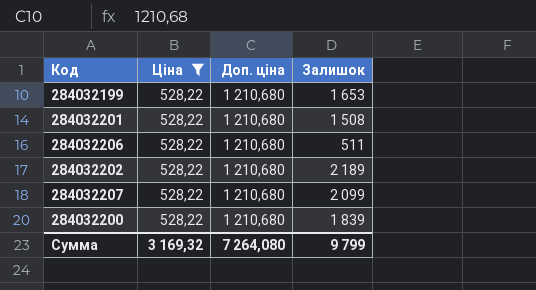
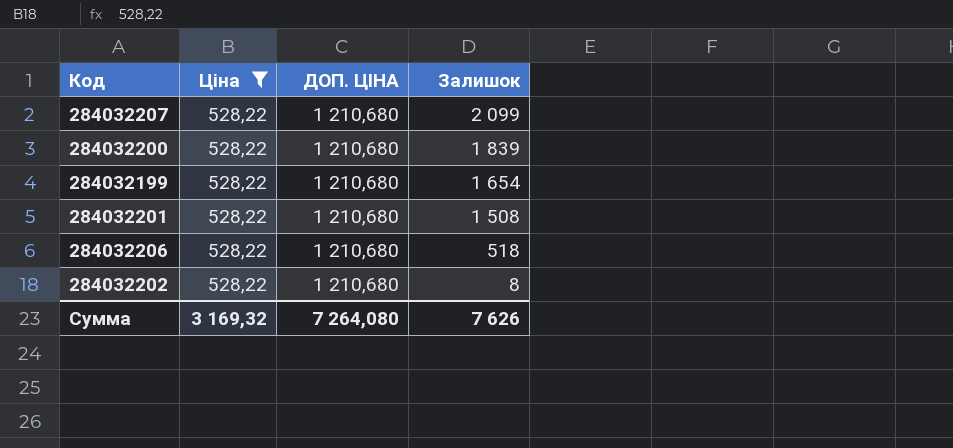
row order: none -> Залишок descending
column name: Доп. ціна -> ДОП. ЦІНА
284032199 | Залишок: 1 653 -> 1 654
284032206 | Залишок: 511 -> 518
284032202 | Залишок: 2 189 -> 8
Сумма | Залишок: 9 799 -> 7 626

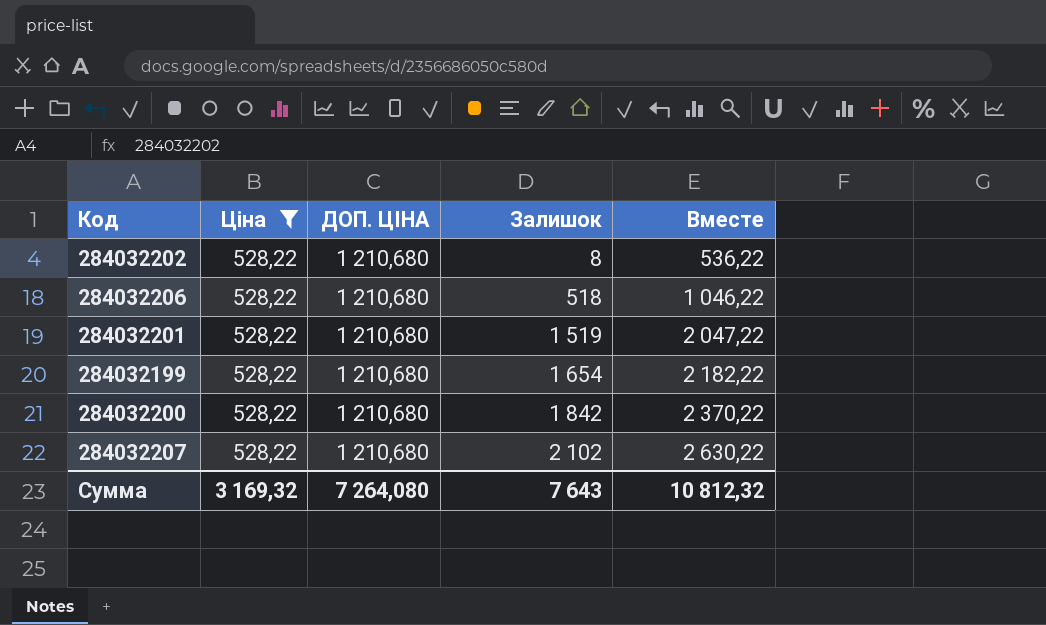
row order: Залишок descending -> Залишок ascending
column Вместе | formula: none -> [Ціна] + [Залишок]
284032201 | Залишок: 1 508 -> 1 519
284032200 | Залишок: 1 839 -> 1 842
284032207 | Залишок: 2 099 -> 2 102
Сумма | Залишок: 7 626 -> 7 643

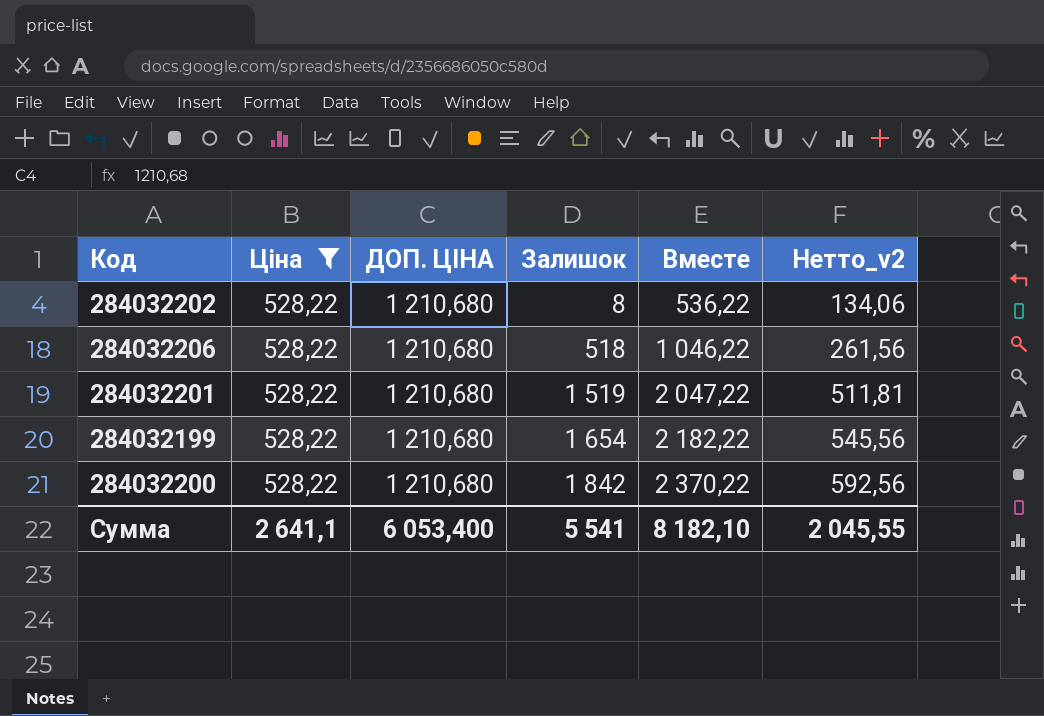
column Нетто_v2 | formula: none -> [Вместе] * 0,25
row 284032207: 528,22 | 1 210,680 | 2 102 | 2 630,22 -> none
Сумма | Ціна: 3 169,32 -> 2 641,1
Сумма | ДОП. ЦІНА: 7 264,080 -> 6 053,400
Сумма | Залишок: 7 643 -> 5 541
Сумма | Вместе: 10 812,32 -> 8 182,10

